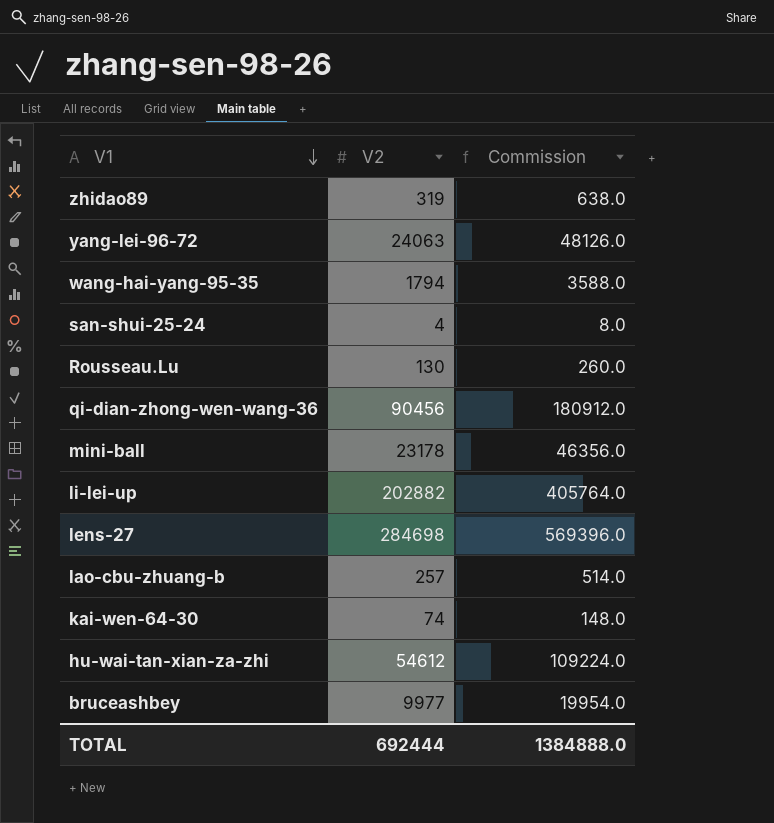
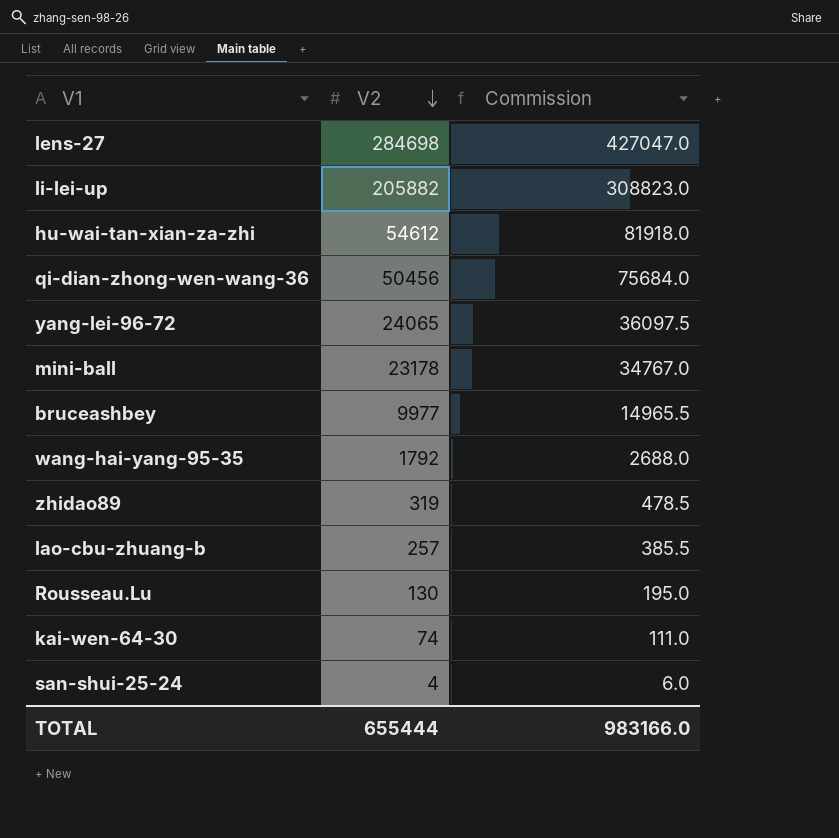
row order: V1 descending -> V2 descending
column Commission | formula: [V2] * 2 -> [V2] * 1.5
li-lei-up | V2: 202882 -> 205882
qi-dian-zhong-wen-wang-36 | V2: 90456 -> 50456
yang-lei-96-72 | V2: 24063 -> 24065
wang-hai-yang-95-35 | V2: 1794 -> 1792
TOTAL | V2: 692444 -> 655444
TOTAL | Commission: 1384888.0 -> 983166.0

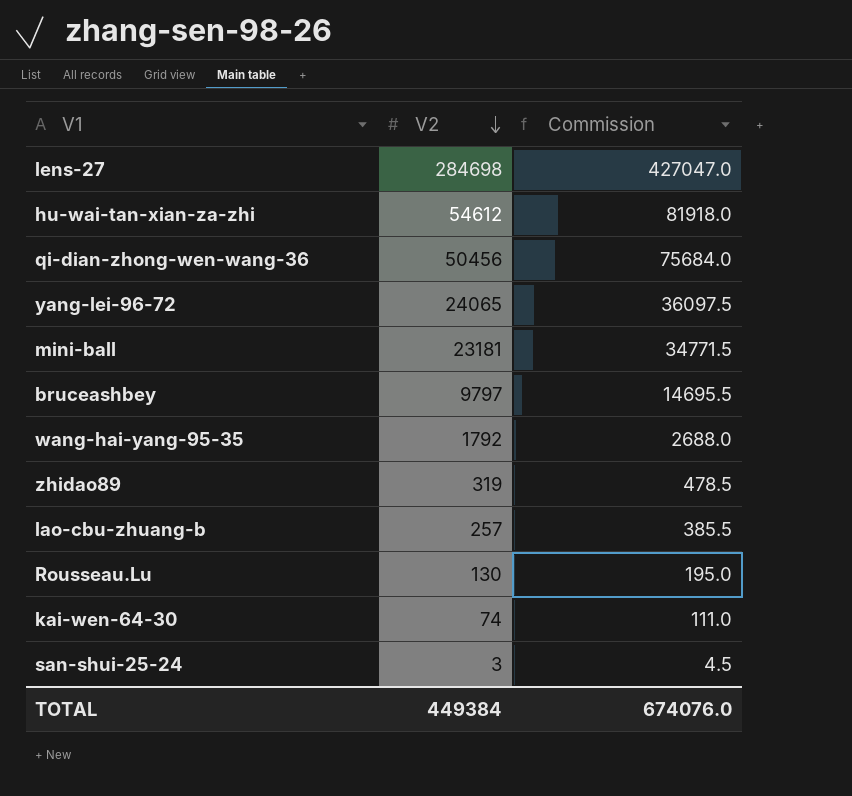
row li-lei-up: 205882 | 308823.0 -> none
mini-ball | V2: 23178 -> 23181
mini-ball | Commission: 34767.0 -> 34771.5
bruceashbey | V2: 9977 -> 9797
bruceashbey | Commission: 14965.5 -> 14695.5
san-shui-25-24 | V2: 4 -> 3
san-shui-25-24 | Commission: 6.0 -> 4.5
TOTAL | V2: 655444 -> 449384
TOTAL | Commission: 983166.0 -> 674076.0

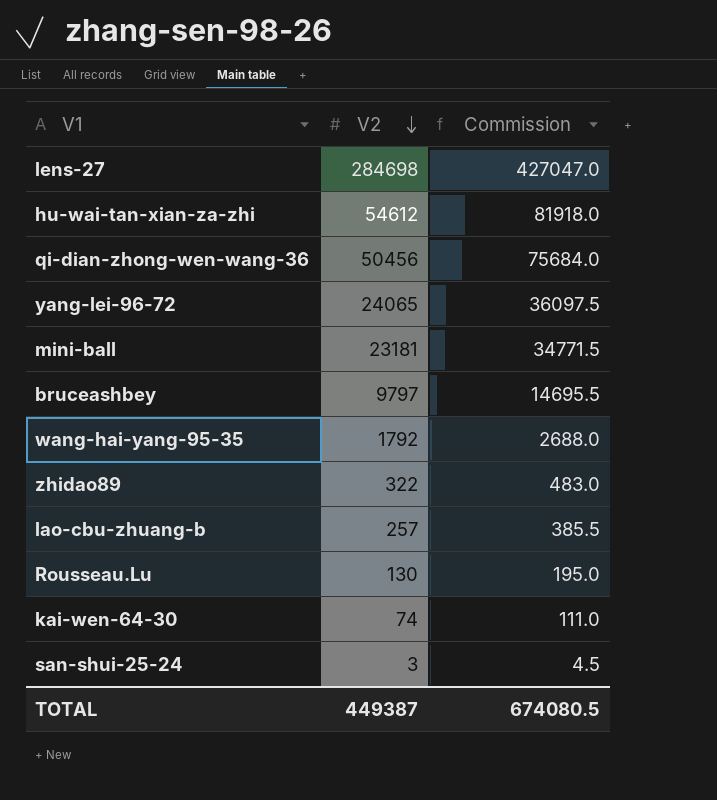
zhidao89 | V2: 319 -> 322
zhidao89 | Commission: 478.5 -> 483.0
TOTAL | V2: 449384 -> 449387
TOTAL | Commission: 674076.0 -> 674080.5

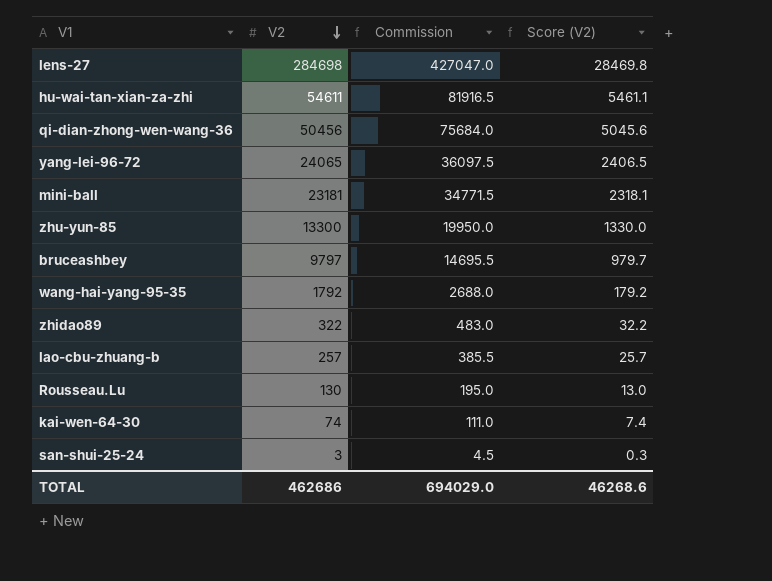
column Score (V2) | formula: none -> [V2] * 0.1
hu-wai-tan-xian-za-zhi | V2: 54612 -> 54611
hu-wai-tan-xian-za-zhi | Commission: 81918.0 -> 81916.5
row zhu-yun-85: none -> 13300 | 19950.0 | 1330.0
TOTAL | V2: 449387 -> 462686
TOTAL | Commission: 674080.5 -> 694029.0

